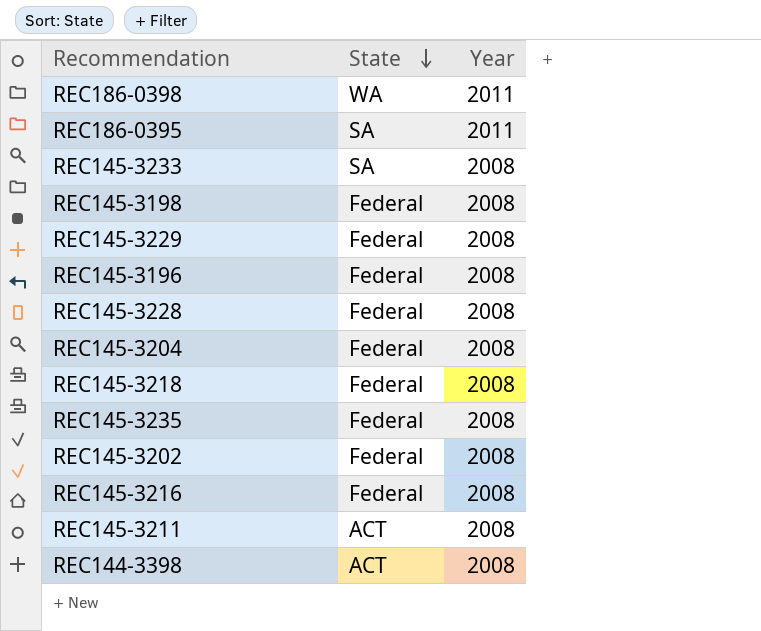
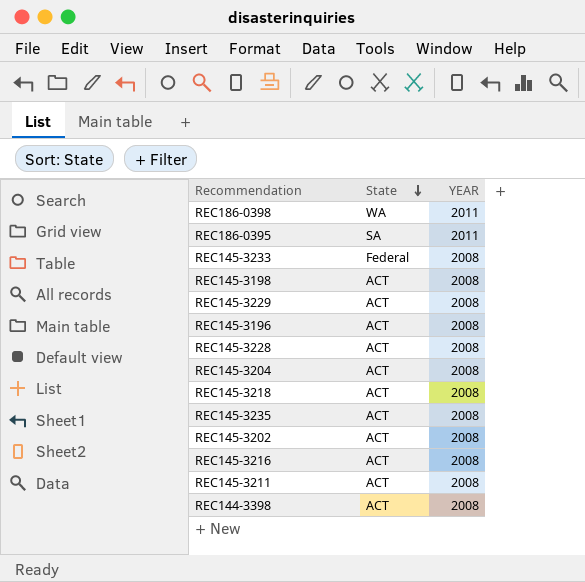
column name: Year -> YEAR
REC145-3233 | State: SA -> Federal
REC145-3198 | State: Federal -> ACT
REC145-3229 | State: Federal -> ACT
REC145-3196 | State: Federal -> ACT
REC145-3228 | State: Federal -> ACT
REC145-3204 | State: Federal -> ACT
REC145-3218 | State: Federal -> ACT
REC145-3235 | State: Federal -> ACT
REC145-3202 | State: Federal -> ACT
REC145-3216 | State: Federal -> ACT

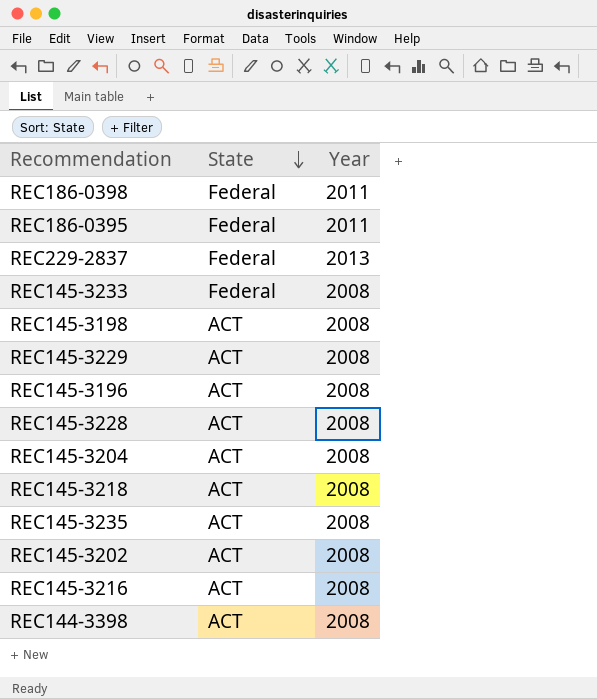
column name: YEAR -> Year
row REC145-3211: ACT | 2008 -> none
REC186-0398 | State: WA -> Federal
REC186-0395 | State: SA -> Federal
row REC229-2837: none -> Federal | 2013

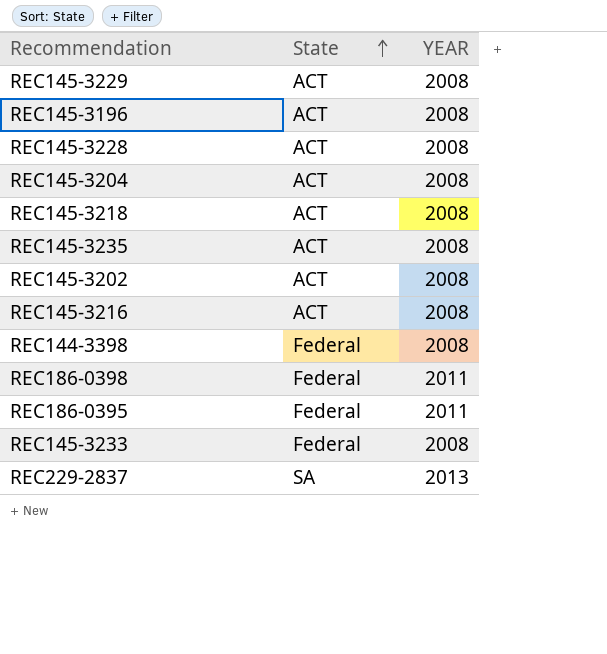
row order: State descending -> State ascending
column name: Year -> YEAR
row REC145-3198: ACT | 2008 -> none
REC144-3398 | State: ACT -> Federal
REC229-2837 | State: Federal -> SA

